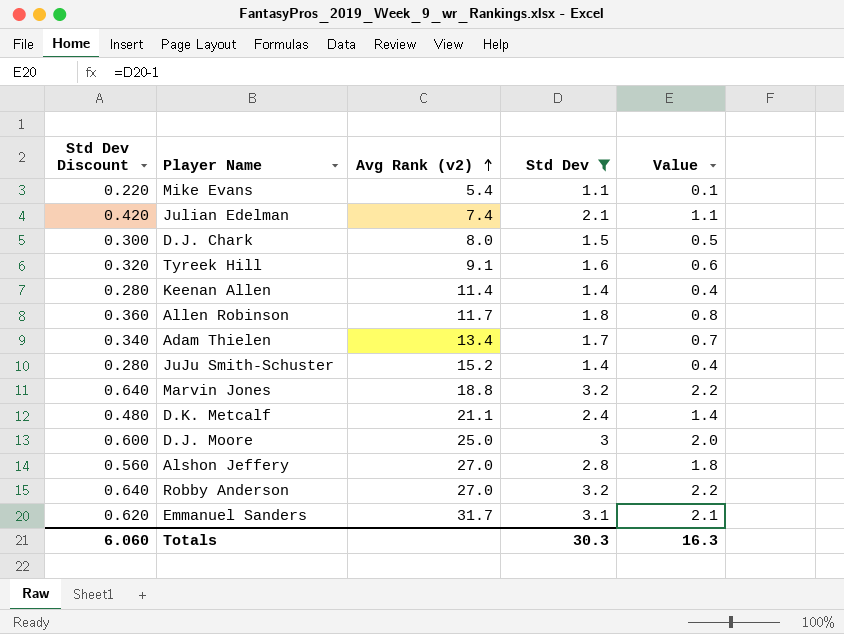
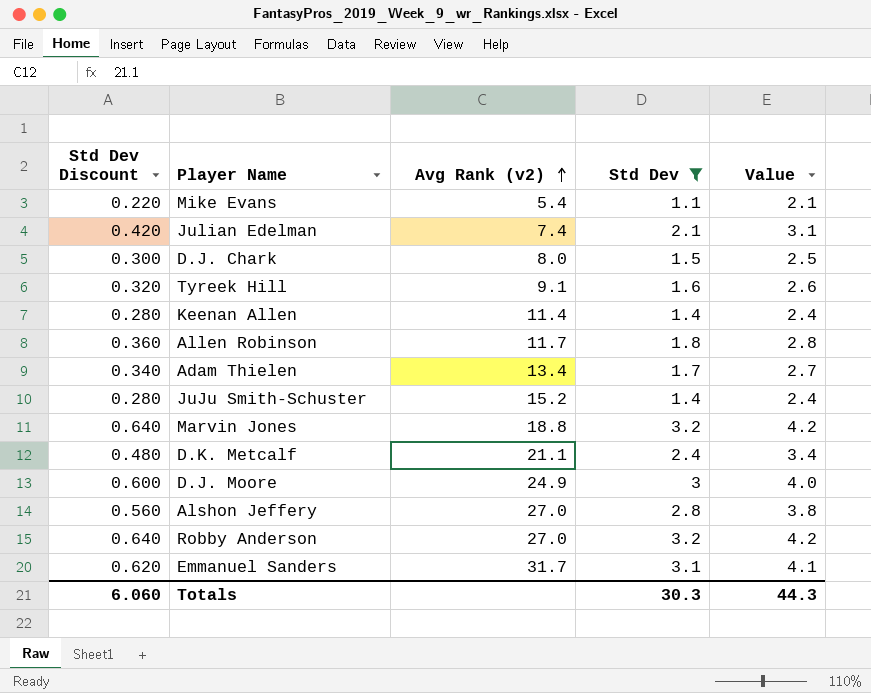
column Value | formula: [Std Dev] - 1 -> [Std Dev] + 1
D.J. Moore | Avg Rank (v2): 25.0 -> 24.9
Totals | Value: 16.3 -> 44.3

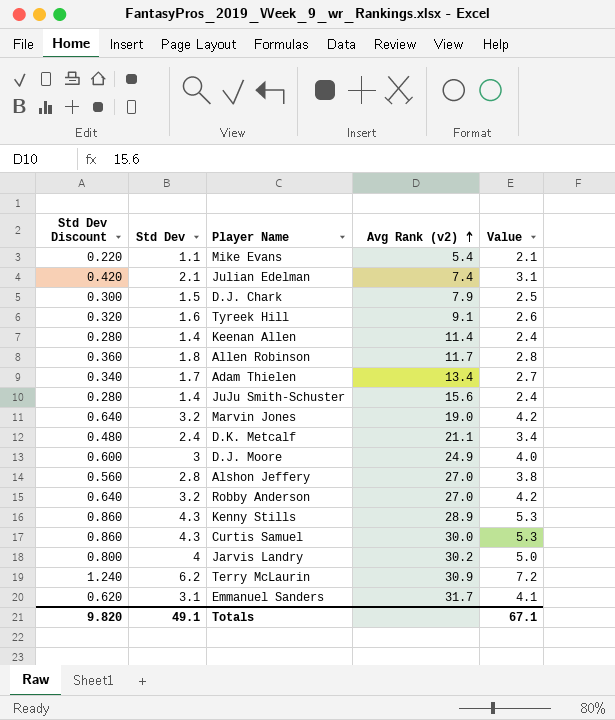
filter: Std Dev <= 3.2 -> none
column Std Dev | position: 4 -> 2
D.J. Chark | Avg Rank (v2): 8.0 -> 7.9
JuJu Smith-Schuster | Avg Rank (v2): 15.2 -> 15.6
Marvin Jones | Avg Rank (v2): 18.8 -> 19.0
Totals | Std Dev Discount: 6.060 -> 9.820
Totals | Std Dev: 30.3 -> 49.1
Totals | Value: 44.3 -> 67.1

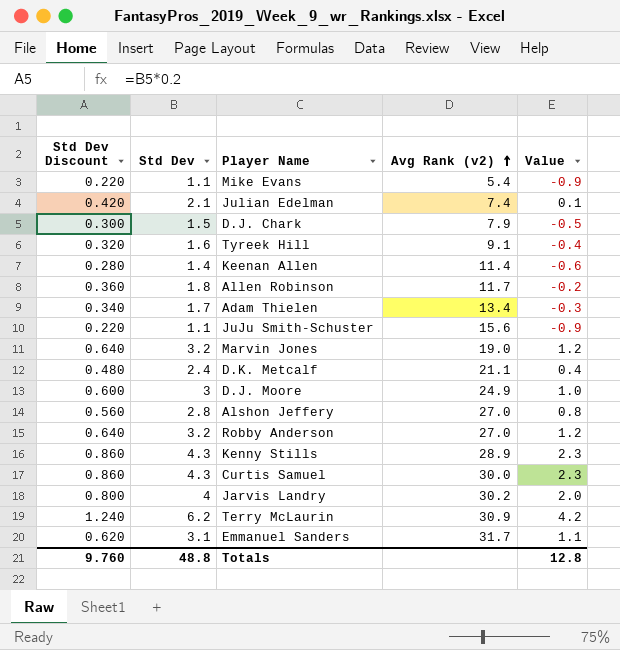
column Value | formula: [Std Dev] + 1 -> [Std Dev] - 2
JuJu Smith-Schuster | Std Dev Discount: 0.280 -> 0.220
JuJu Smith-Schuster | Std Dev: 1.4 -> 1.1
Totals | Std Dev Discount: 9.820 -> 9.760
Totals | Std Dev: 49.1 -> 48.8
Totals | Value: 67.1 -> 12.8

